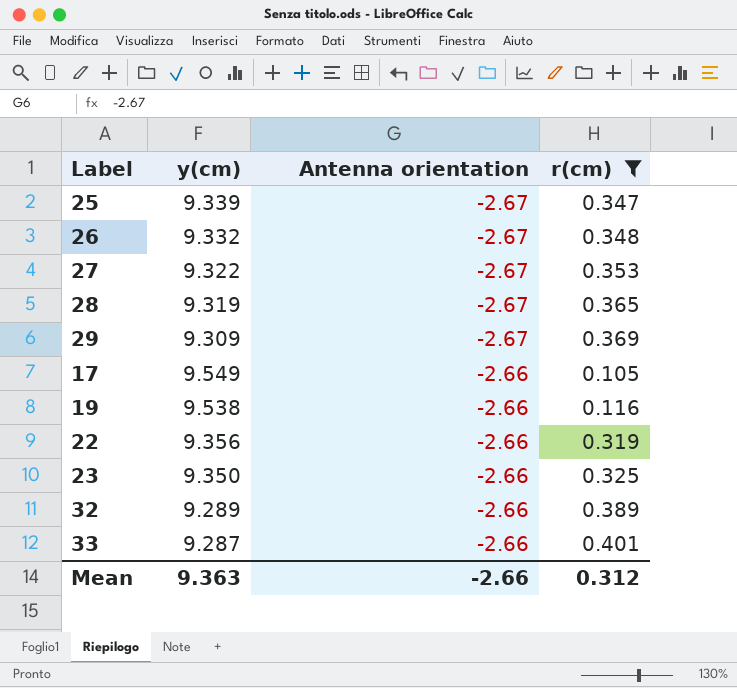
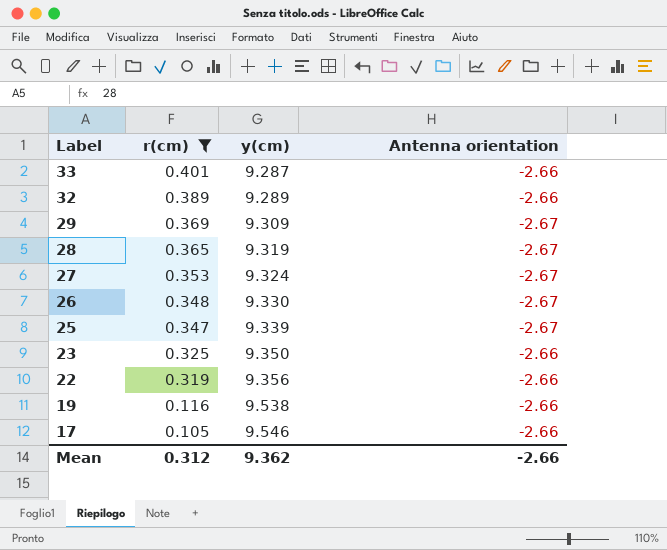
row order: Antenna orientation ascending -> Label descending
column r(cm) | position: 4 -> 2
27 | y(cm): 9.322 -> 9.324
26 | y(cm): 9.332 -> 9.330
17 | y(cm): 9.549 -> 9.546
Mean | y(cm): 9.363 -> 9.362

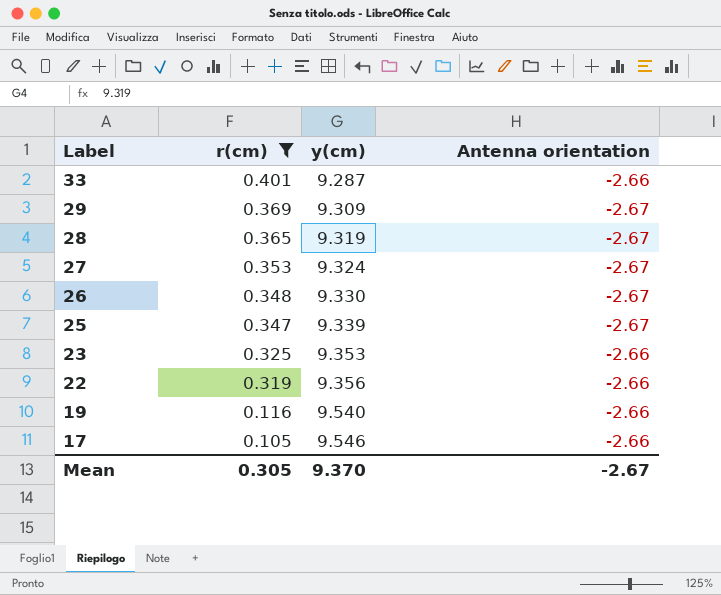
row 32: 0.389 | 9.289 | -2.66 -> none
23 | y(cm): 9.350 -> 9.353
19 | y(cm): 9.538 -> 9.540
Mean | r(cm): 0.312 -> 0.305
Mean | y(cm): 9.362 -> 9.370
Mean | Antenna orientation: -2.66 -> -2.67

